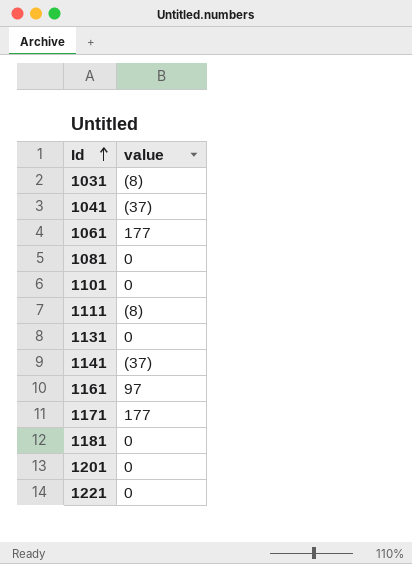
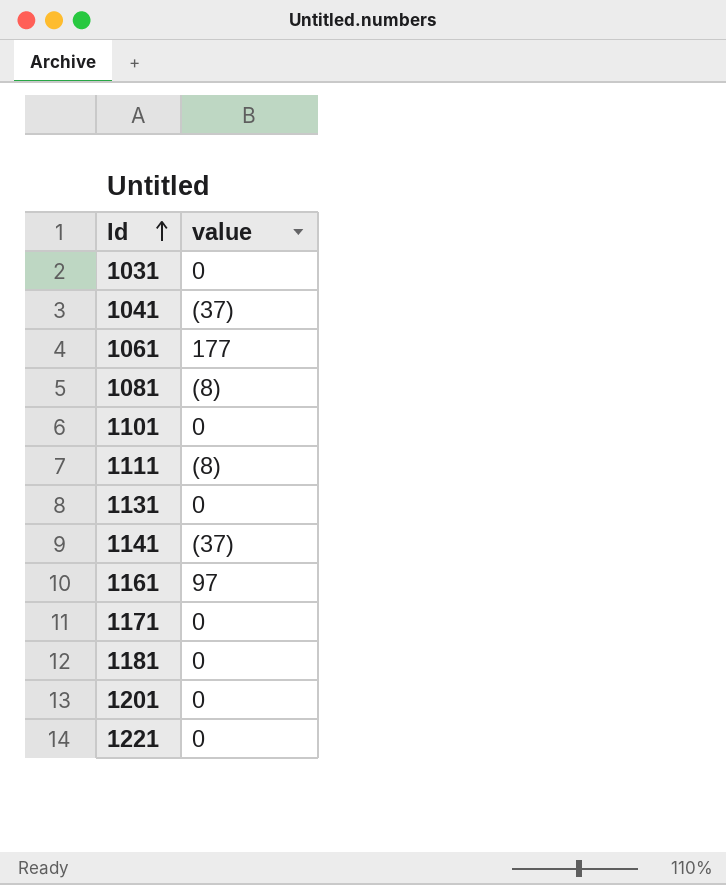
1031 | value: (8) -> 0
1081 | value: 0 -> (8)
1171 | value: 177 -> 0

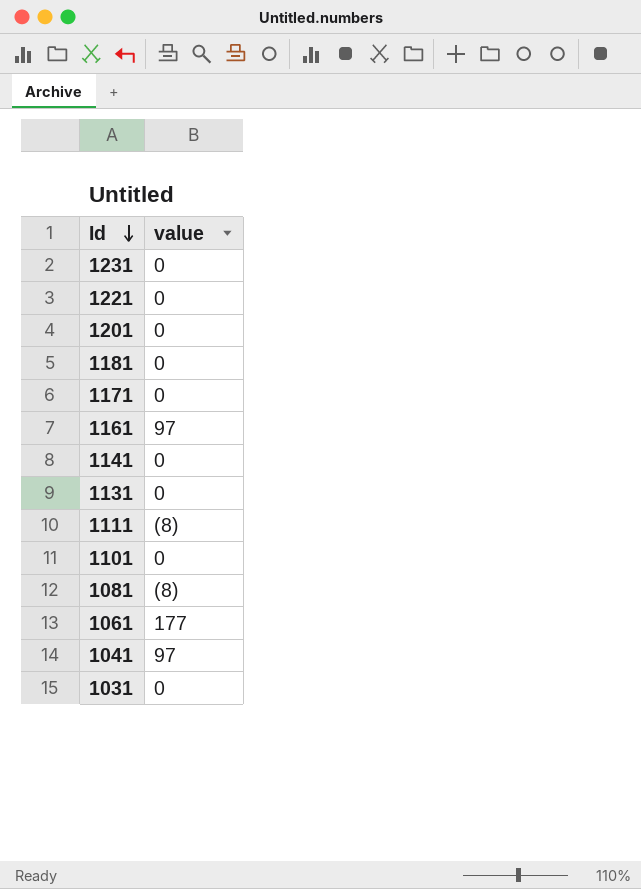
row order: Id ascending -> Id descending
row 1231: none -> 0
1141 | value: (37) -> 0
1041 | value: (37) -> 97

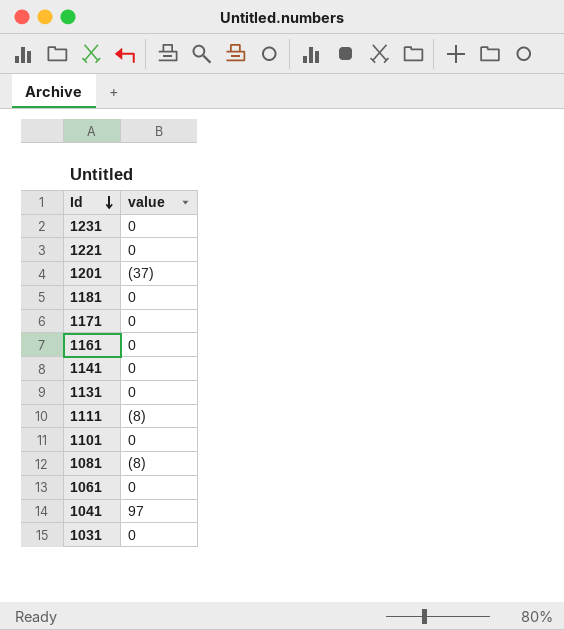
1201 | value: 0 -> (37)
1161 | value: 97 -> 0
1061 | value: 177 -> 0

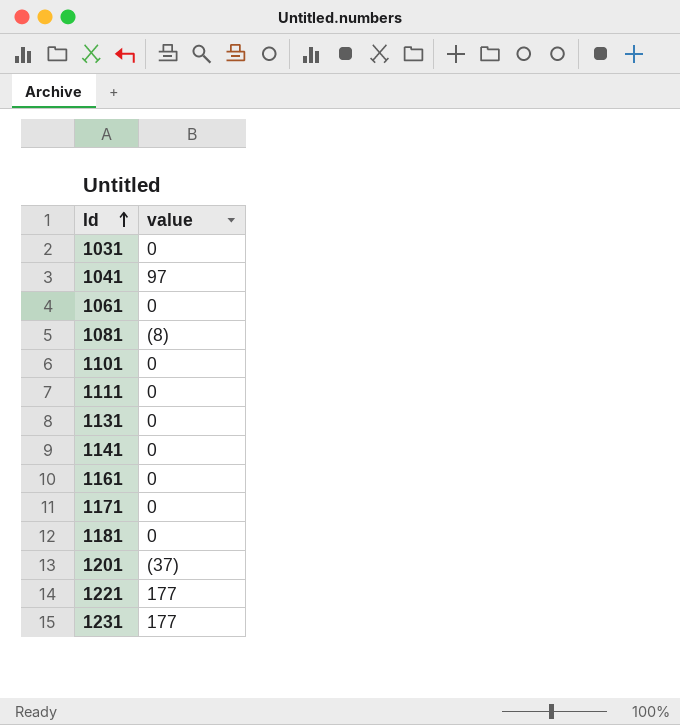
row order: Id descending -> Id ascending
1111 | value: (8) -> 0
1221 | value: 0 -> 177
1231 | value: 0 -> 177

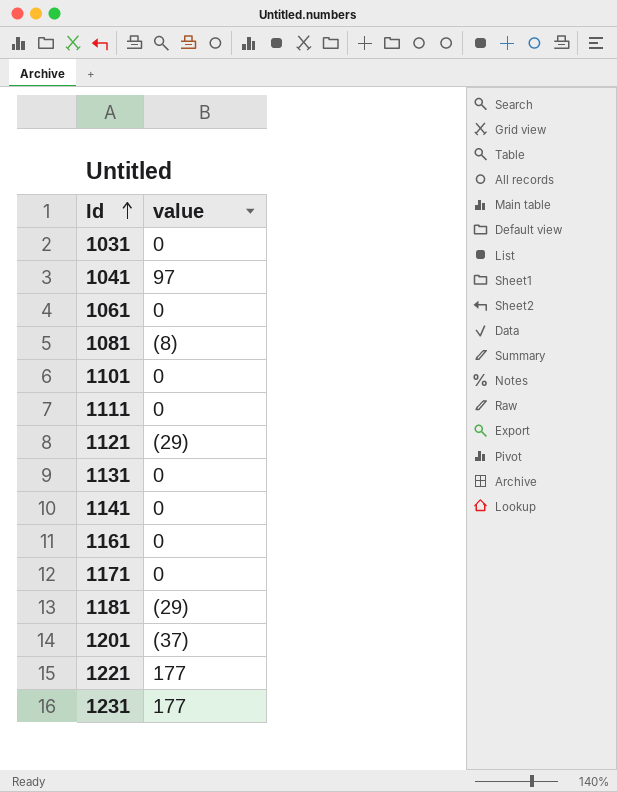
row 1121: none -> (29)
1181 | value: 0 -> (29)

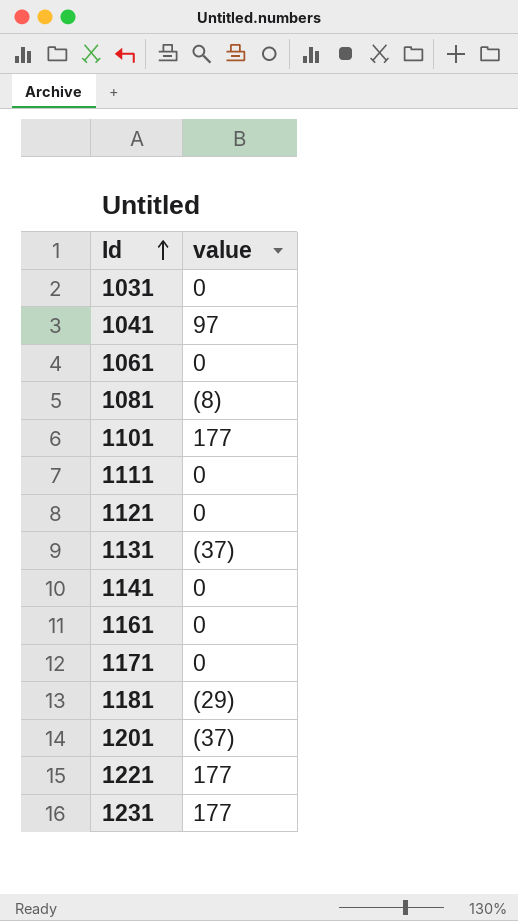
1101 | value: 0 -> 177
1121 | value: (29) -> 0
1131 | value: 0 -> (37)

